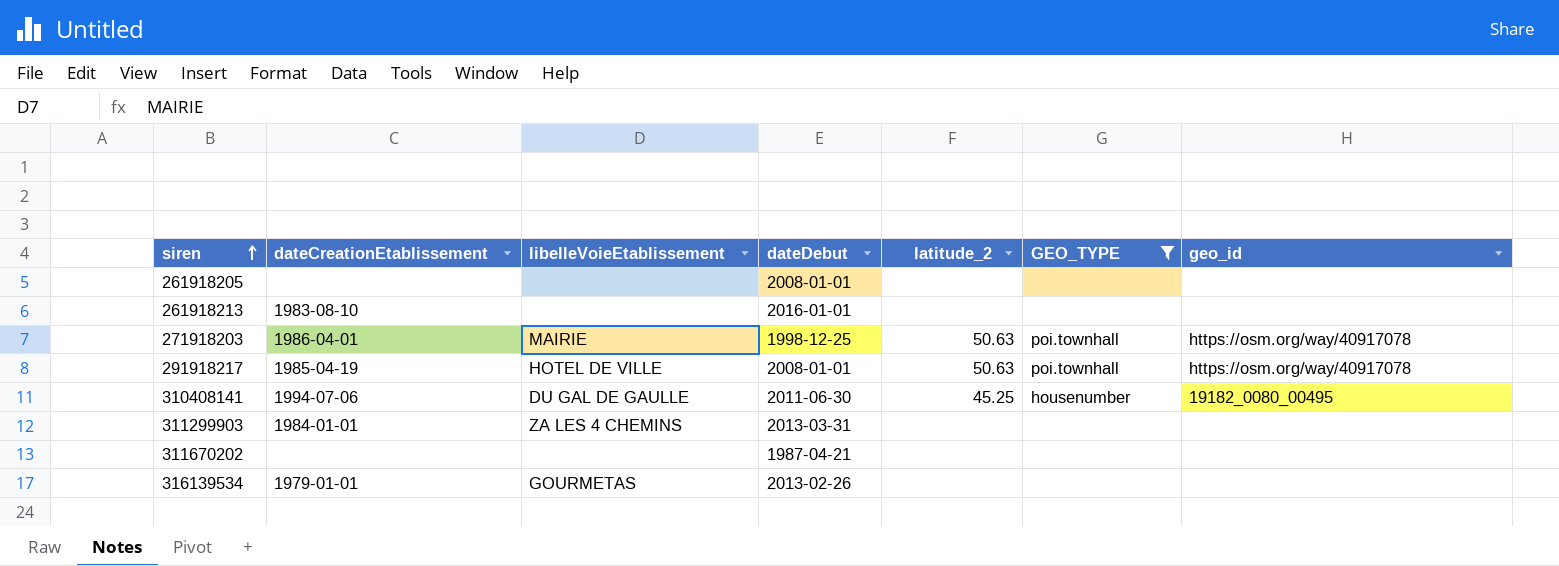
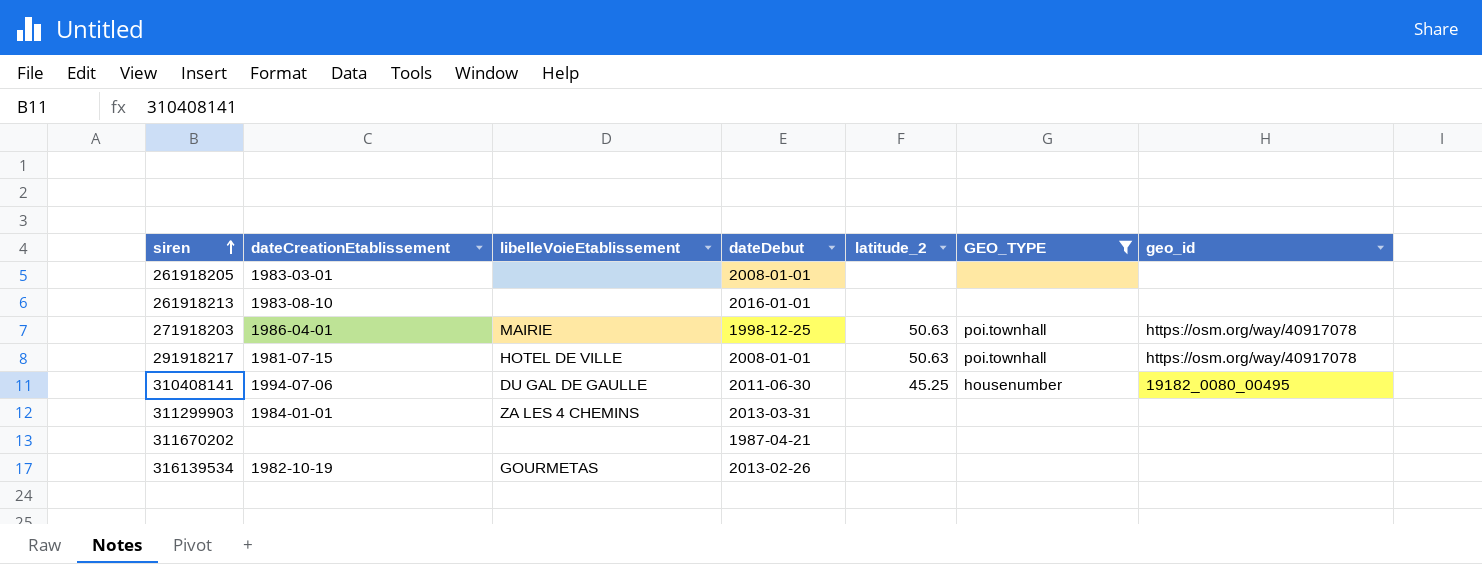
261918205 | dateCreationEtablissement: none -> 1983-03-01
291918217 | dateCreationEtablissement: 1985-04-19 -> 1981-07-15
316139534 | dateCreationEtablissement: 1979-01-01 -> 1982-10-19

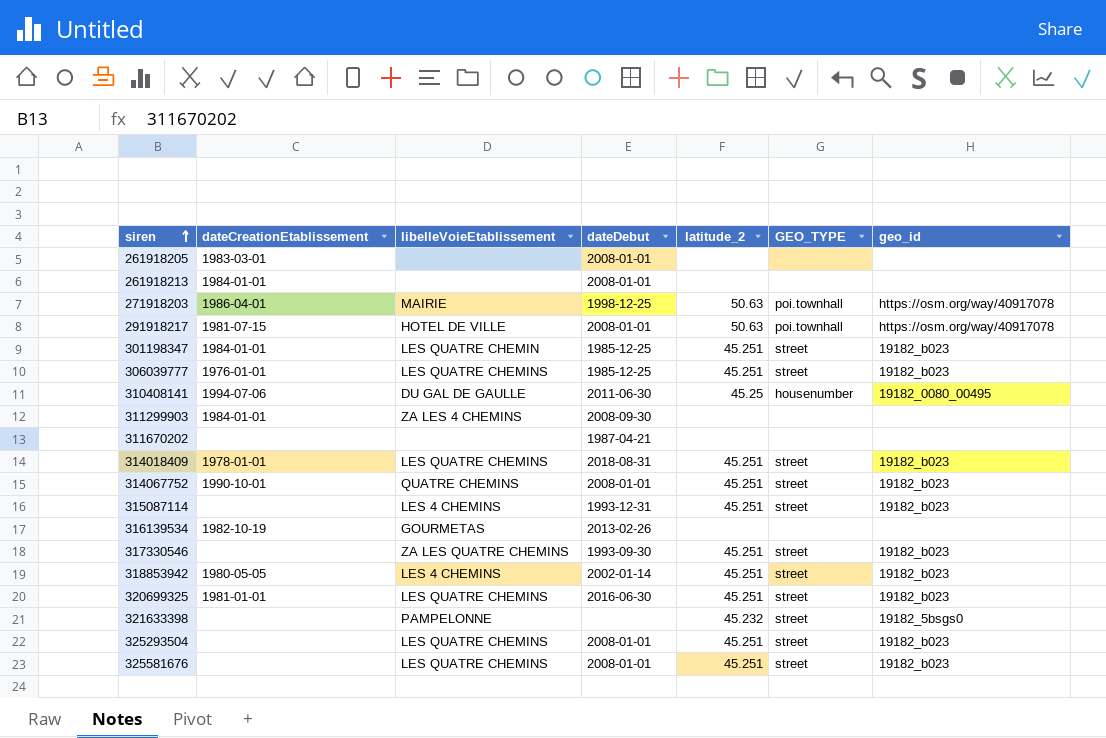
filter: GEO_TYPE != street -> none
261918213 | dateCreationEtablissement: 1983-08-10 -> 1984-01-01
261918213 | dateDebut: 2016-01-01 -> 2008-01-01
311299903 | dateDebut: 2013-03-31 -> 2008-09-30

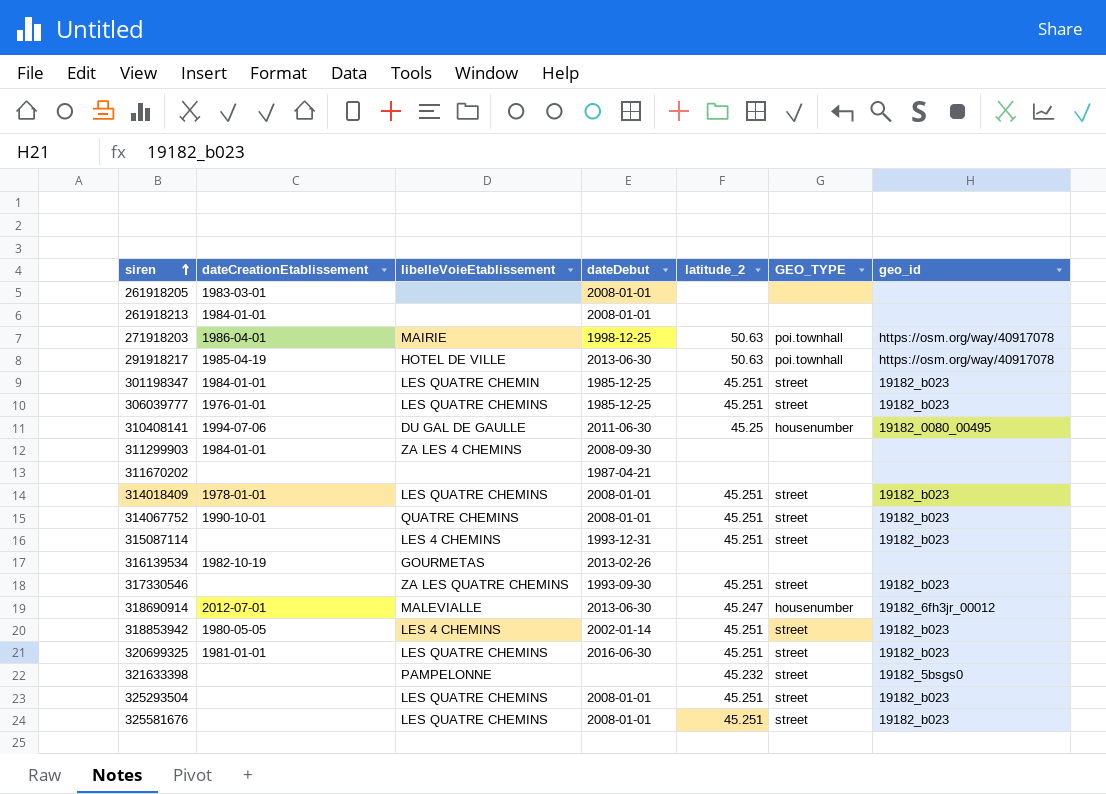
291918217 | dateCreationEtablissement: 1981-07-15 -> 1985-04-19
291918217 | dateDebut: 2008-01-01 -> 2013-06-30
314018409 | dateDebut: 2018-08-31 -> 2008-01-01
row 318690914: none -> 2012-07-01 | MALEVIALLE | 2013-06-30 | 45.247 | housenumber | 19182_6fh3jr_00012

